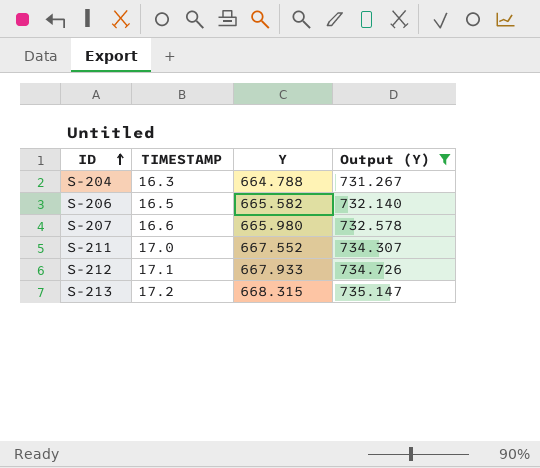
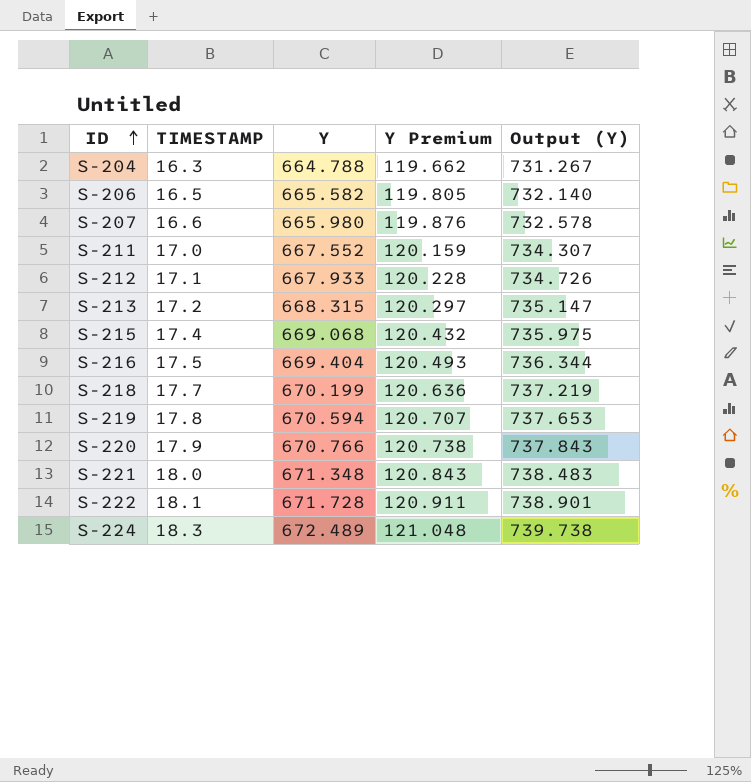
filter: Output (Y) <= 735.147 -> none
column Y Premium | formula: none -> [Y] * 0.18

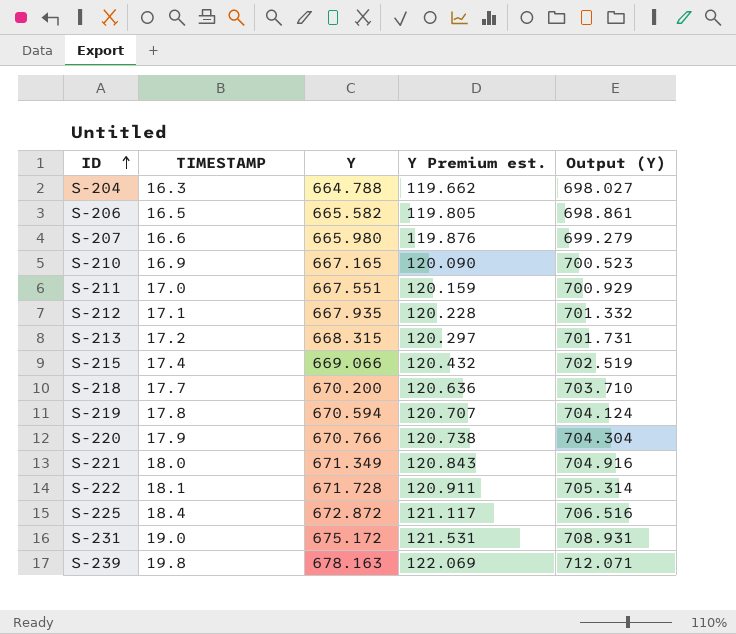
column name: Y Premium -> Y Premium est.
column Output (Y) | formula: [Y] * 1.1 -> [Y] * 1.05
row S-216: 17.5 | 669.404 | 120.493 | 736.344 -> none
row S-224: 18.3 | 672.489 | 121.048 | 739.738 -> none
row S-210: none -> 16.9 | 667.165 | 120.090 | 700.523
S-211 | Y: 667.552 -> 667.551
S-212 | Y: 667.933 -> 667.935
S-215 | Y: 669.068 -> 669.066
S-218 | Y: 670.199 -> 670.200
S-221 | Y: 671.348 -> 671.349
row S-225: none -> 18.4 | 672.872 | 121.117 | 706.516
row S-231: none -> 19.0 | 675.172 | 121.531 | 708.931
row S-239: none -> 19.8 | 678.163 | 122.069 | 712.071

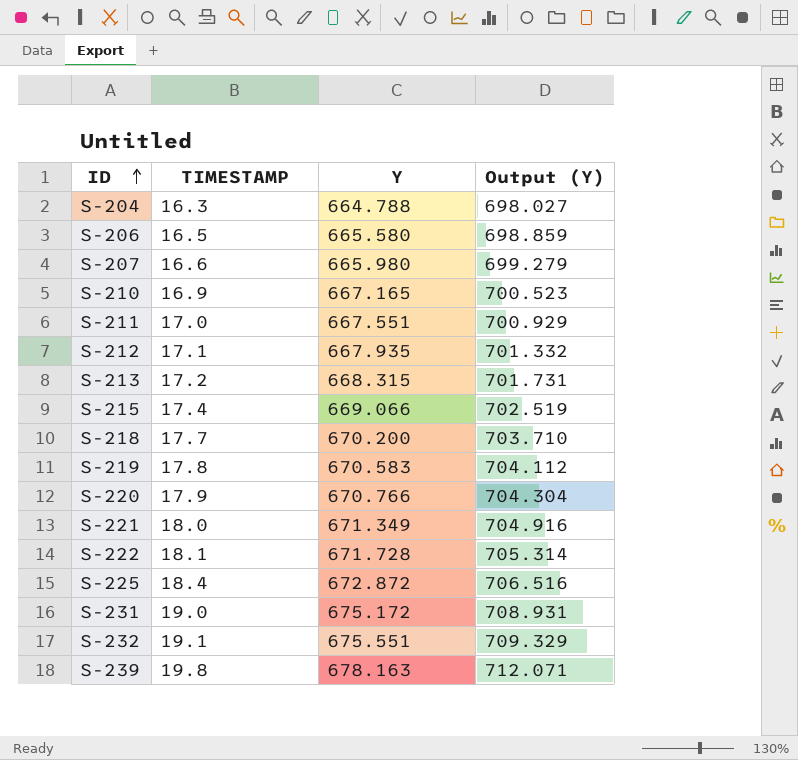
column Y Premium est. | formula: [Y] * 0.18 -> none
S-206 | Y: 665.582 -> 665.580
S-206 | Output (Y): 698.861 -> 698.859
S-219 | Y: 670.594 -> 670.583
S-219 | Output (Y): 704.124 -> 704.112
row S-232: none -> 19.1 | 675.551 | 709.329

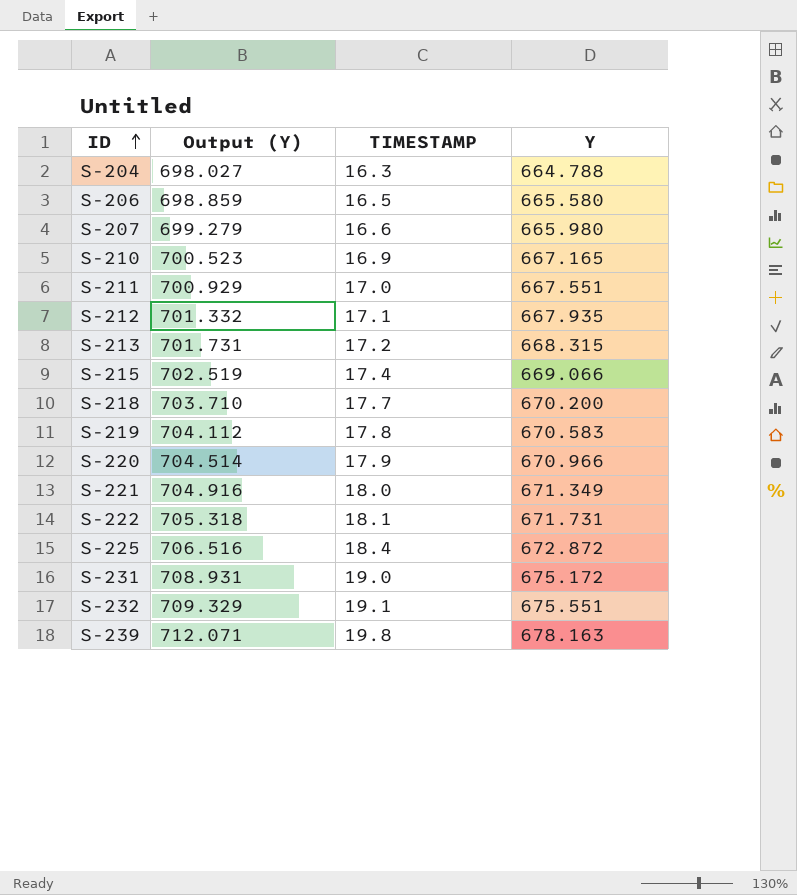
column Output (Y) | position: 4 -> 2
S-220 | Output (Y): 704.304 -> 704.514
S-220 | Y: 670.766 -> 670.966
S-222 | Output (Y): 705.314 -> 705.318
S-222 | Y: 671.728 -> 671.731

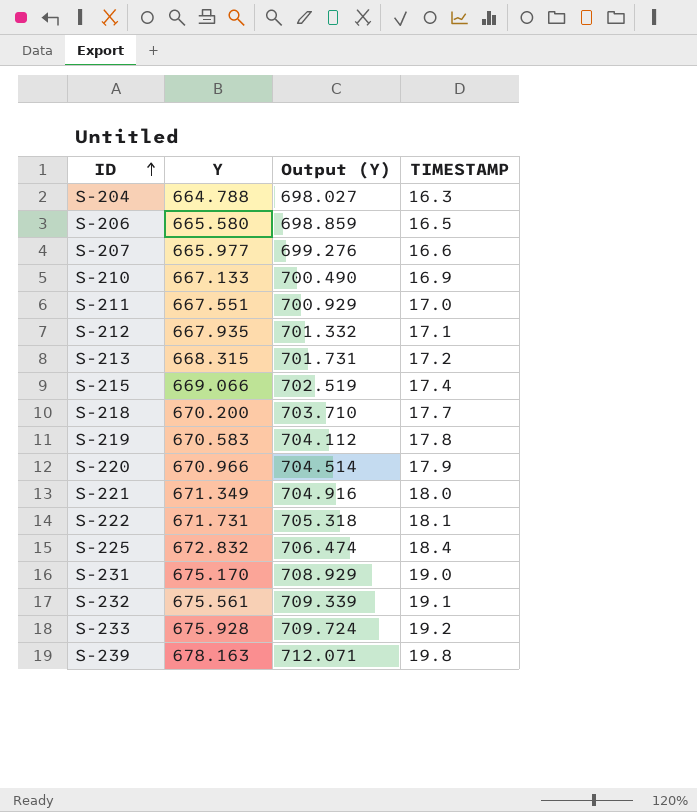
column Y | position: 4 -> 2
S-207 | Y: 665.980 -> 665.977
S-207 | Output (Y): 699.279 -> 699.276
S-210 | Y: 667.165 -> 667.133
S-210 | Output (Y): 700.523 -> 700.490
S-225 | Y: 672.872 -> 672.832
S-225 | Output (Y): 706.516 -> 706.474
S-231 | Y: 675.172 -> 675.170
S-231 | Output (Y): 708.931 -> 708.929
S-232 | Y: 675.551 -> 675.561
S-232 | Output (Y): 709.329 -> 709.339
row S-233: none -> 675.928 | 709.724 | 19.2

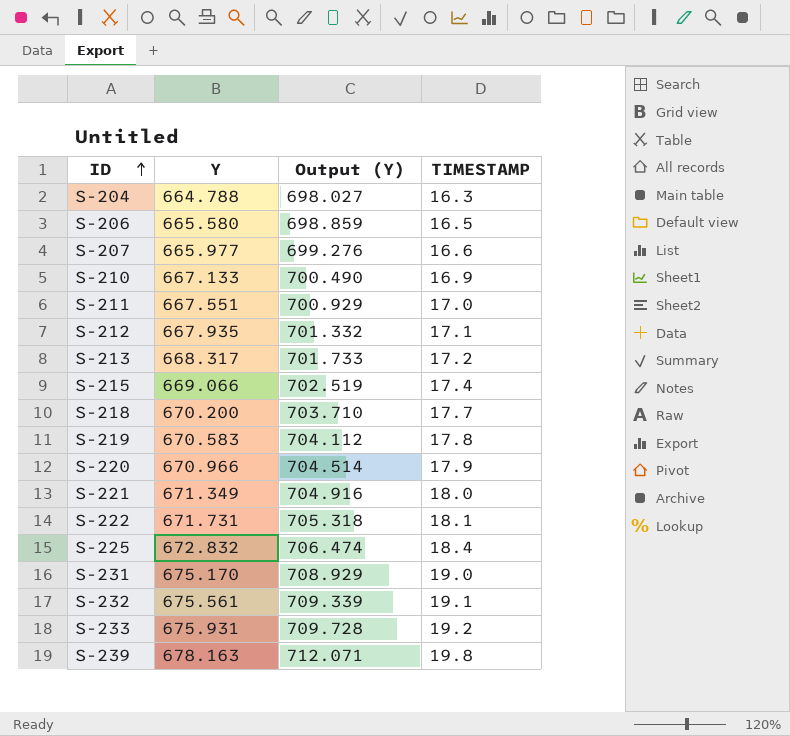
S-213 | Y: 668.315 -> 668.317
S-213 | Output (Y): 701.731 -> 701.733
S-233 | Y: 675.928 -> 675.931
S-233 | Output (Y): 709.724 -> 709.728

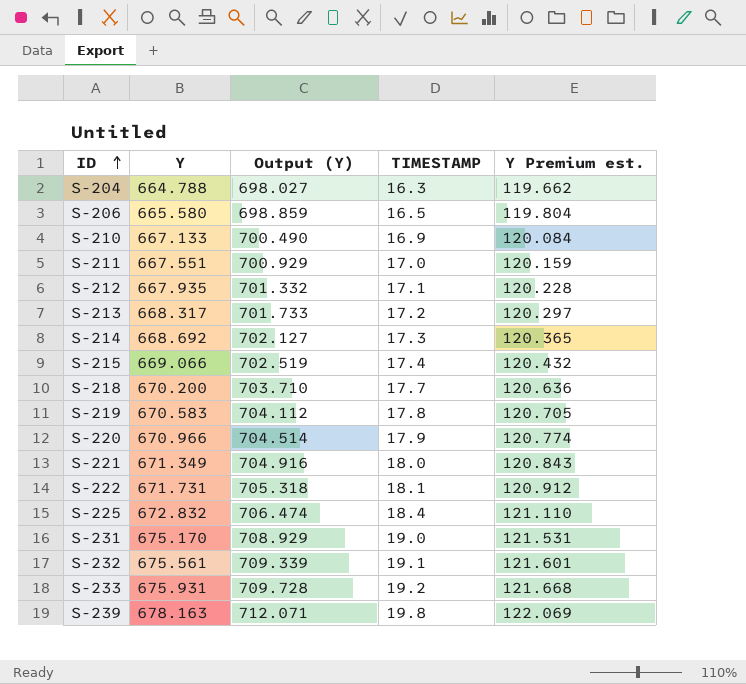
column Y Premium est. | formula: none -> [Y] * 0.18
row S-207: 665.977 | 699.276 | 16.6 -> none
row S-214: none -> 668.692 | 702.127 | 17.3 | 120.365

